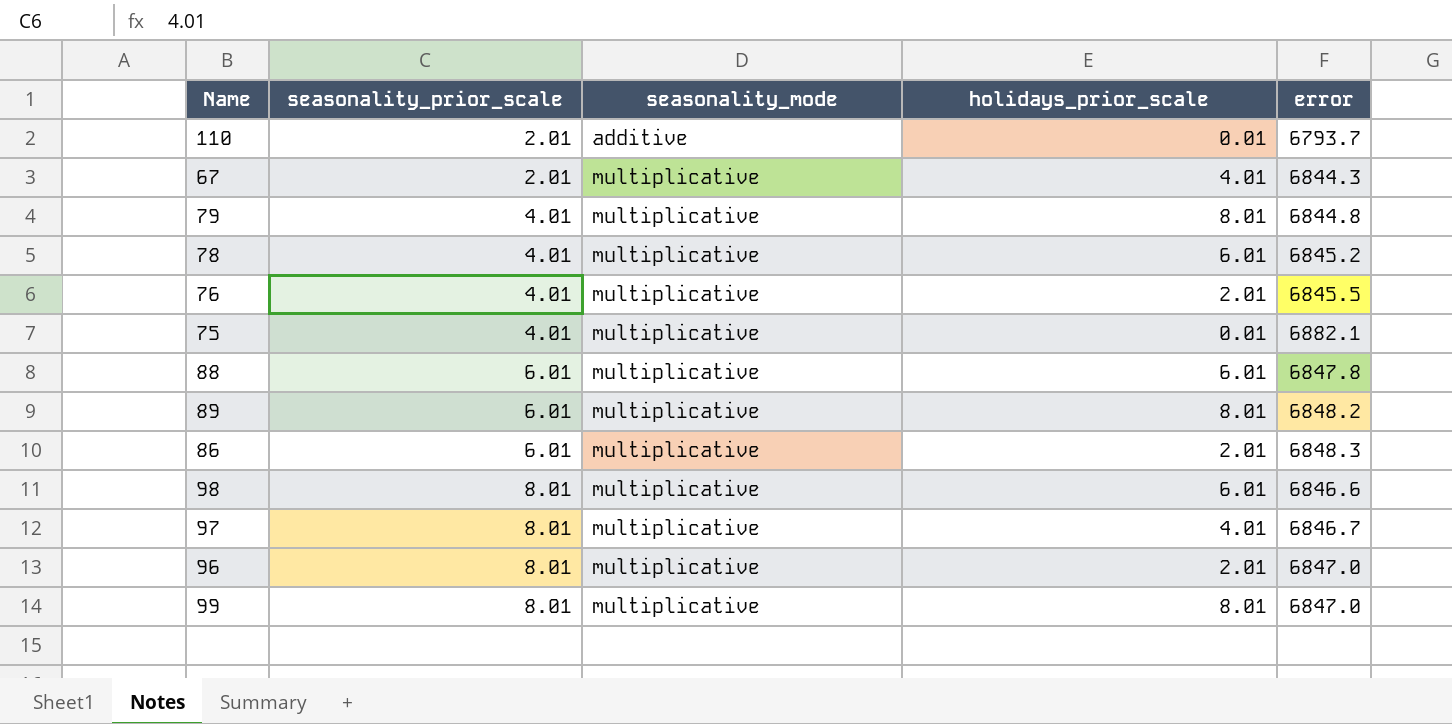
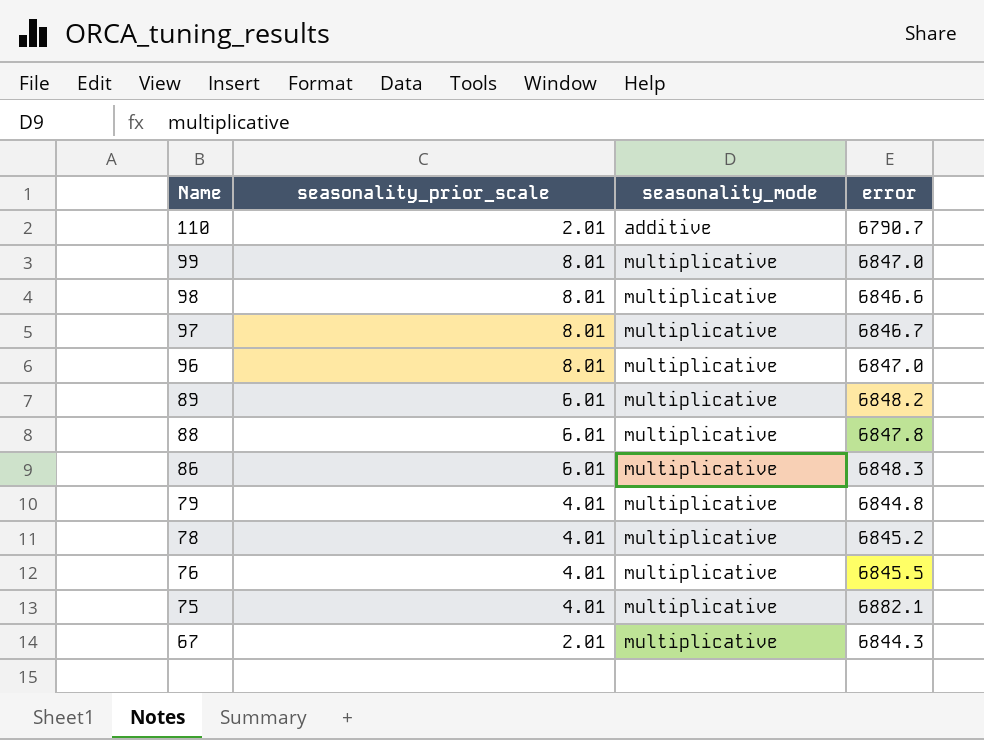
row order: seasonality_prior_scale ascending -> Name descending
column holidays_prior_scale | position: 4 -> none
110 | error: 6793.7 -> 6790.7

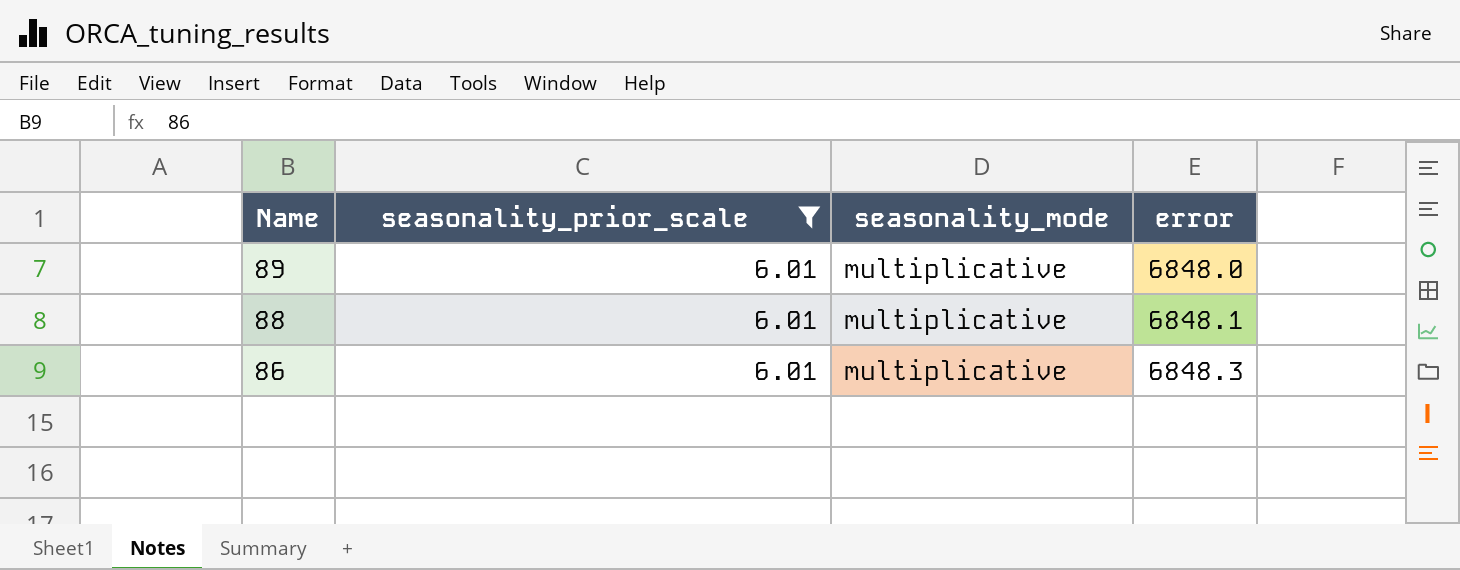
filter: none -> seasonality_prior_scale = 6.01
89 | error: 6848.2 -> 6848.0
88 | error: 6847.8 -> 6848.1

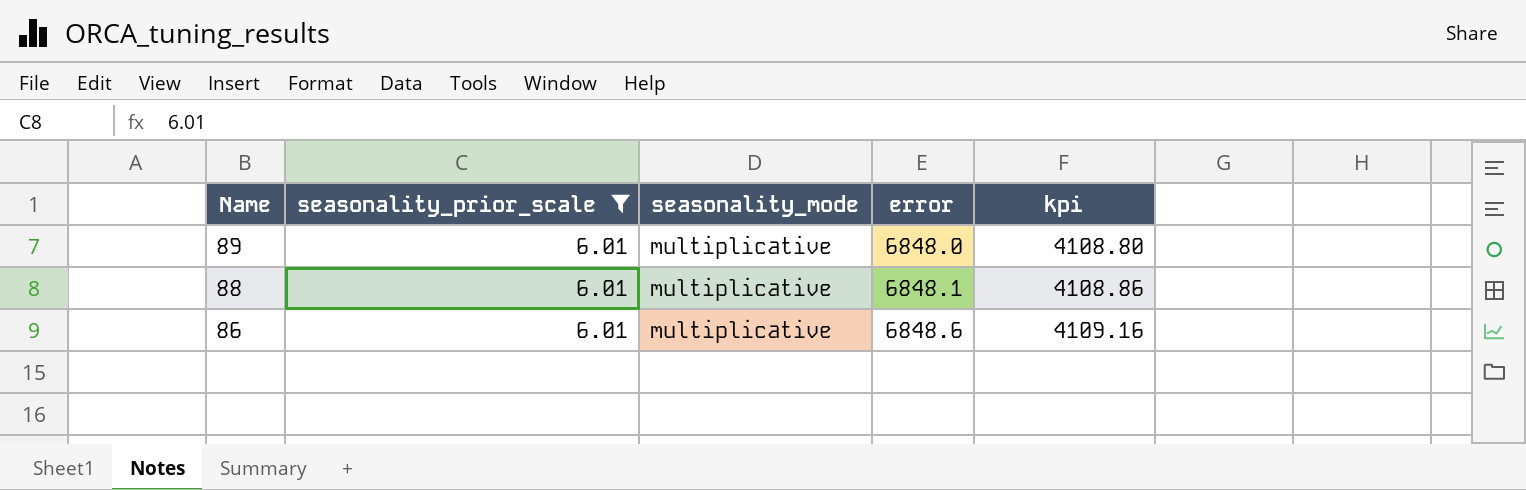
column kpi | formula: none -> [error] * 0.6
86 | error: 6848.3 -> 6848.6

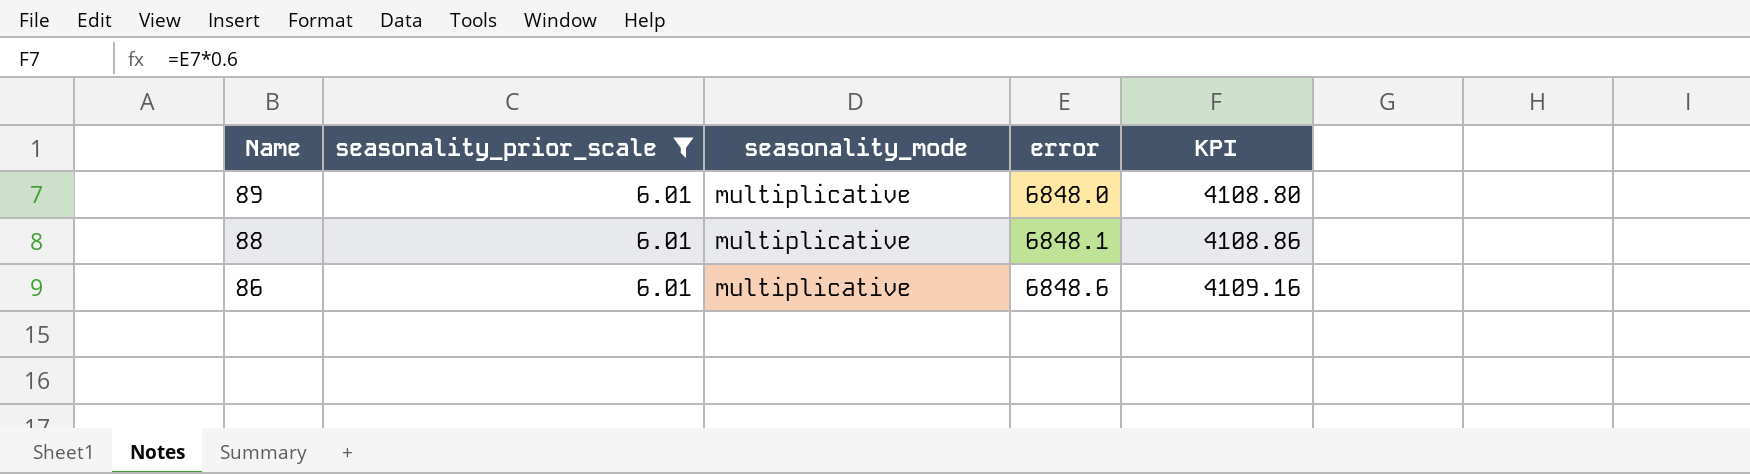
column name: kpi -> KPI

